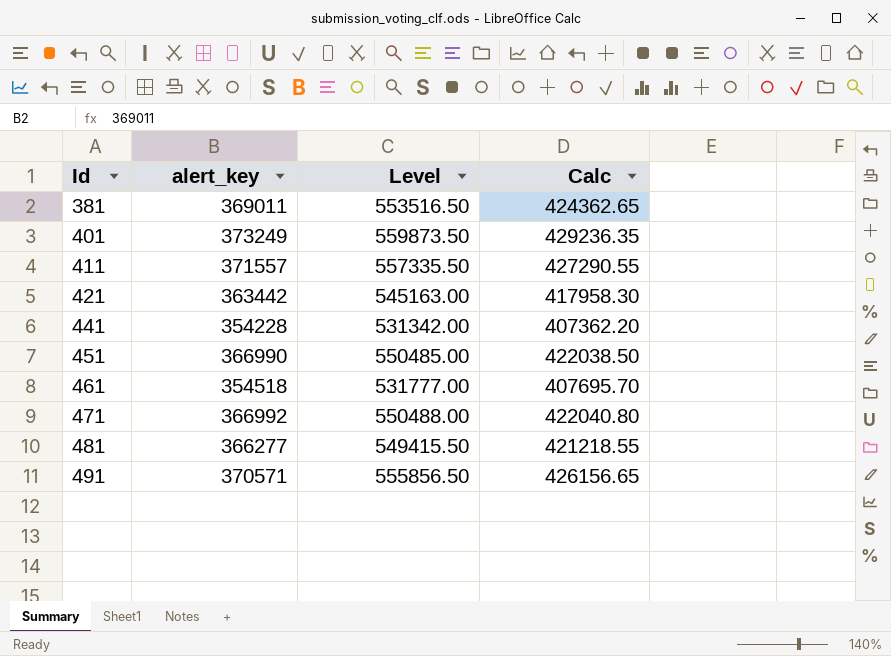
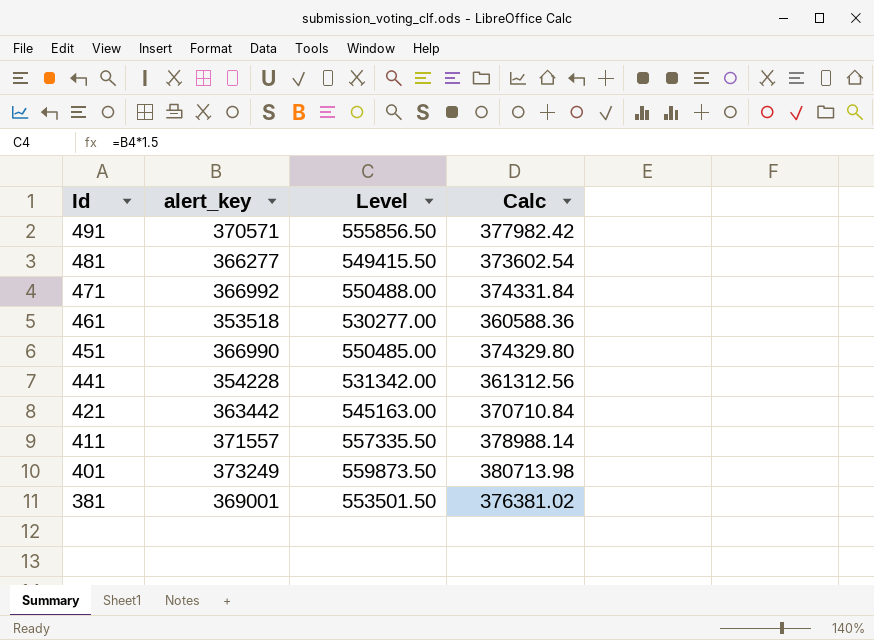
row order: Id ascending -> Id descending
column Calc | formula: [alert_key] * 1.15 -> [alert_key] * 1.02
461 | alert_key: 354518 -> 353518
461 | Level: 531777.00 -> 530277.00
381 | alert_key: 369011 -> 369001
381 | Level: 553516.50 -> 553501.50

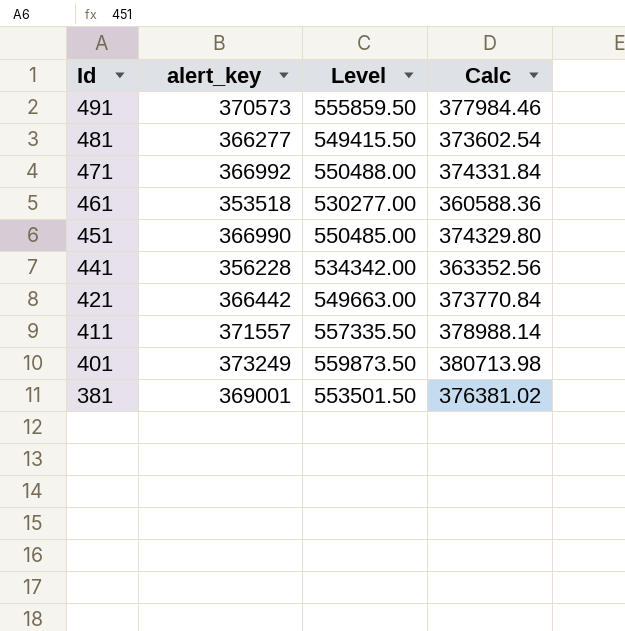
491 | alert_key: 370571 -> 370573
491 | Level: 555856.50 -> 555859.50
491 | Calc: 377982.42 -> 377984.46
441 | alert_key: 354228 -> 356228
441 | Level: 531342.00 -> 534342.00
441 | Calc: 361312.56 -> 363352.56
421 | alert_key: 363442 -> 366442
421 | Level: 545163.00 -> 549663.00
421 | Calc: 370710.84 -> 373770.84

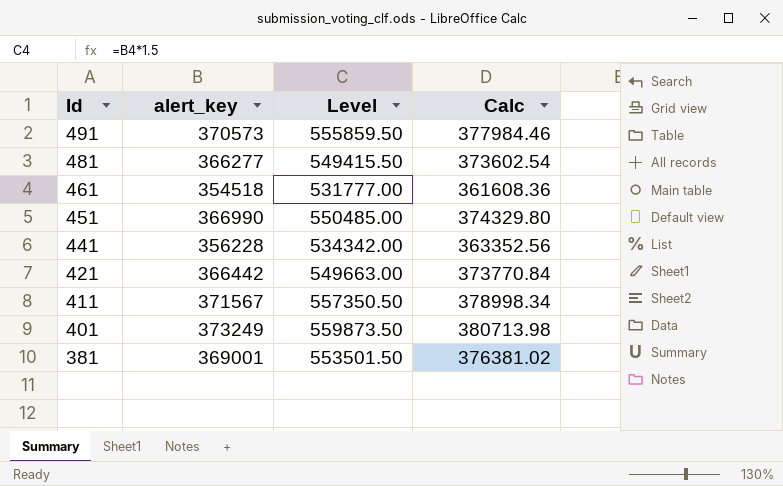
row 471: 366992 | 550488.00 | 374331.84 -> none
461 | alert_key: 353518 -> 354518
461 | Level: 530277.00 -> 531777.00
461 | Calc: 360588.36 -> 361608.36
411 | alert_key: 371557 -> 371567
411 | Level: 557335.50 -> 557350.50
411 | Calc: 378988.14 -> 378998.34

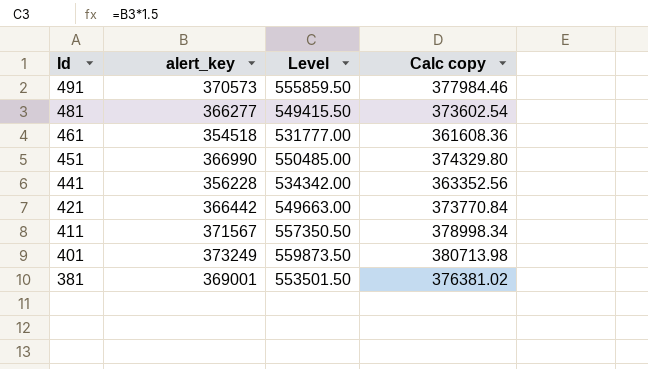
column name: Calc -> Calc copy

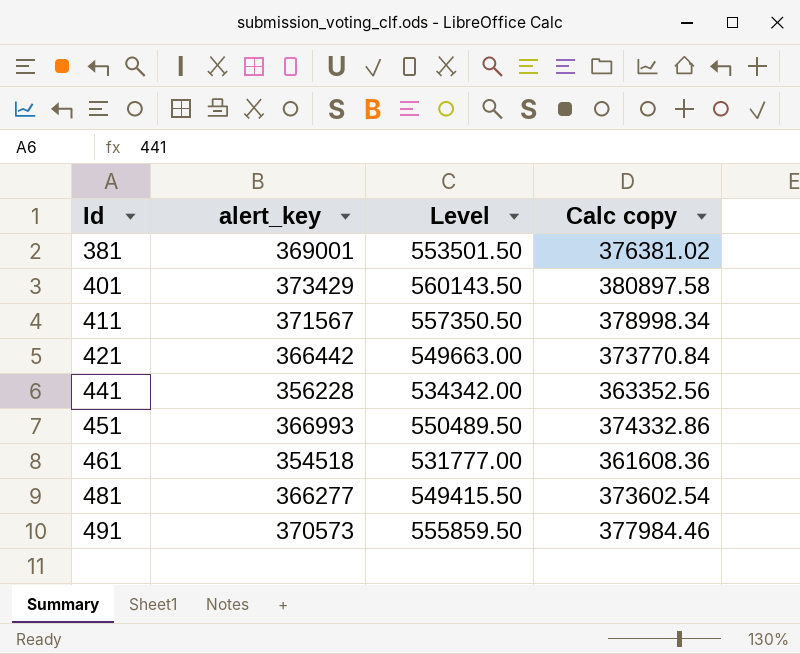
row order: Id descending -> Id ascending
401 | alert_key: 373249 -> 373429
401 | Level: 559873.50 -> 560143.50
401 | Calc copy: 380713.98 -> 380897.58
451 | alert_key: 366990 -> 366993
451 | Level: 550485.00 -> 550489.50
451 | Calc copy: 374329.80 -> 374332.86

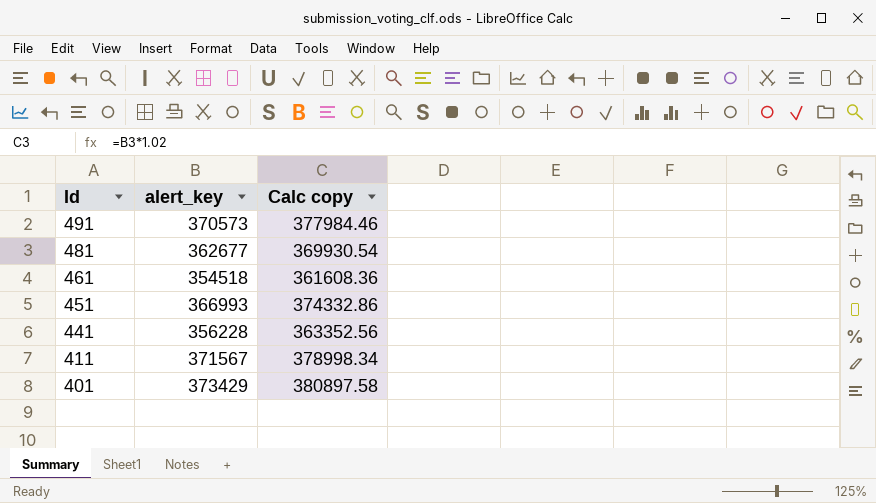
row order: Id ascending -> Id descending
column Level | formula: [alert_key] * 1.5 -> none
row 381: 369001 | 553501.50 | 376381.02 -> none
row 421: 366442 | 549663.00 | 373770.84 -> none
481 | alert_key: 366277 -> 362677
481 | Calc copy: 373602.54 -> 369930.54

